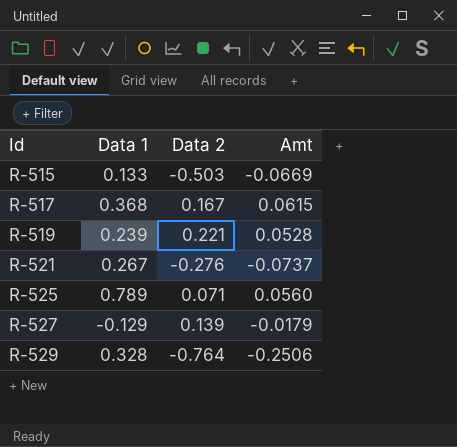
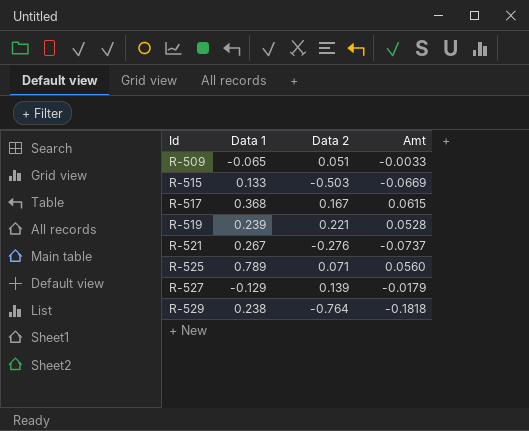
row R-509: none -> -0.065 | 0.051 | -0.0033
R-529 | Data 1: 0.328 -> 0.238
R-529 | Amt: -0.2506 -> -0.1818

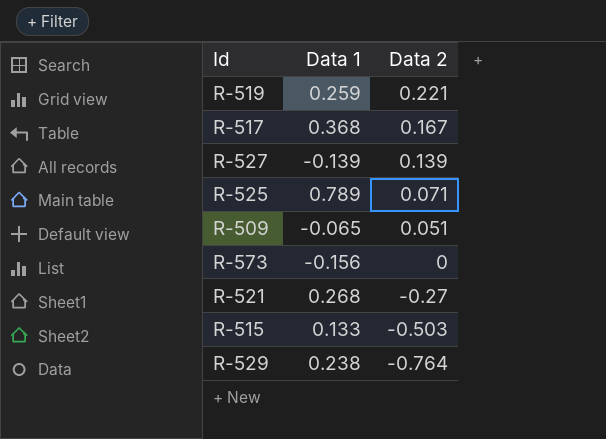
row order: Id ascending -> Data 2 descending
column Amt | formula: [Data 1] * [Data 2] -> none
R-519 | Data 1: 0.239 -> 0.259
R-527 | Data 1: -0.129 -> -0.139
row R-573: none -> -0.156 | 0
R-521 | Data 1: 0.267 -> 0.268
R-521 | Data 2: -0.276 -> -0.27

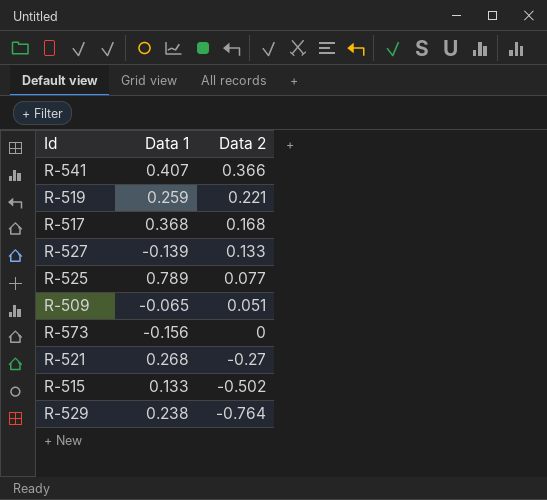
row R-541: none -> 0.407 | 0.366
R-517 | Data 2: 0.167 -> 0.168
R-527 | Data 2: 0.139 -> 0.133
R-525 | Data 2: 0.071 -> 0.077
R-515 | Data 2: -0.503 -> -0.502

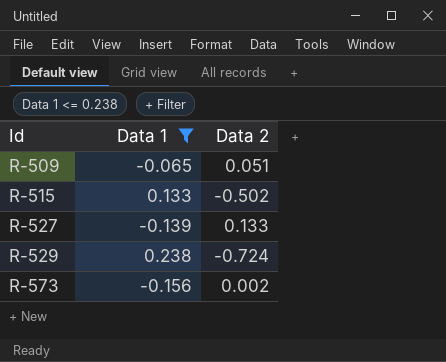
filter: none -> Data 1 <= 0.238
row order: Data 2 descending -> Id ascending
R-529 | Data 2: -0.764 -> -0.724
R-573 | Data 2: 0 -> 0.002

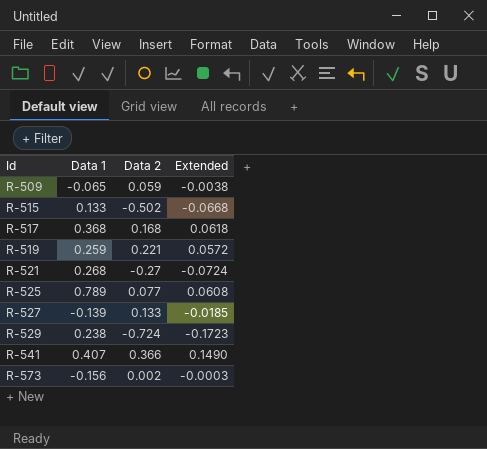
filter: Data 1 <= 0.238 -> none
column Extended | formula: none -> [Data 1] * [Data 2]
R-509 | Data 2: 0.051 -> 0.059

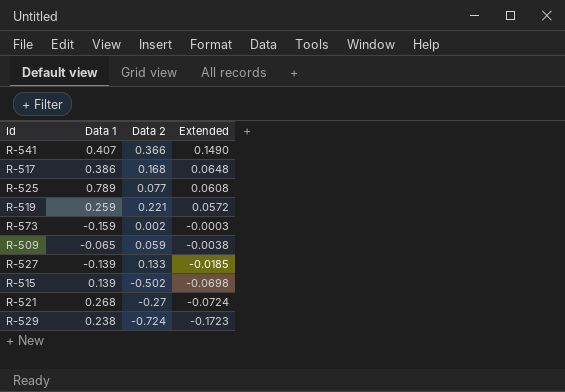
row order: Id ascending -> Extended descending
R-517 | Data 1: 0.368 -> 0.386
R-517 | Extended: 0.0618 -> 0.0648
R-573 | Data 1: -0.156 -> -0.159
R-515 | Data 1: 0.133 -> 0.139
R-515 | Extended: -0.0668 -> -0.0698

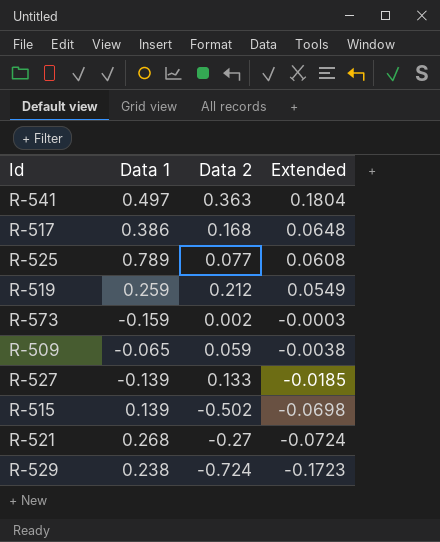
R-541 | Data 1: 0.407 -> 0.497
R-541 | Data 2: 0.366 -> 0.363
R-541 | Extended: 0.1490 -> 0.1804
R-519 | Data 2: 0.221 -> 0.212
R-519 | Extended: 0.0572 -> 0.0549

